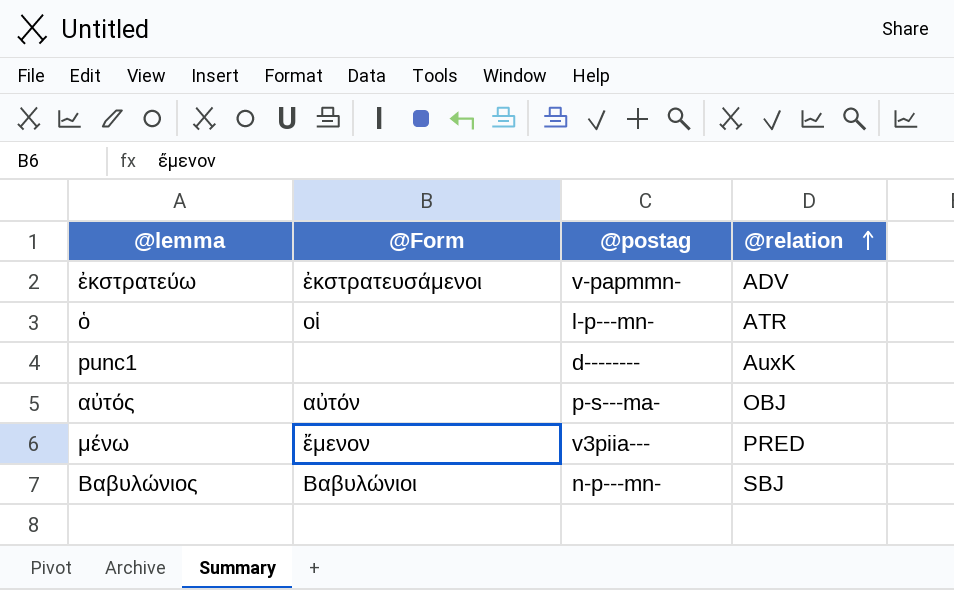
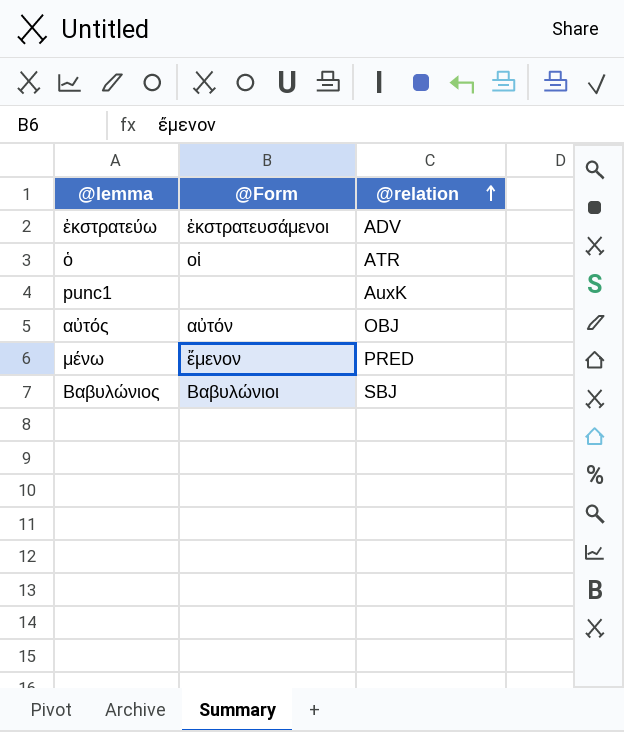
column @postag | position: 3 -> none

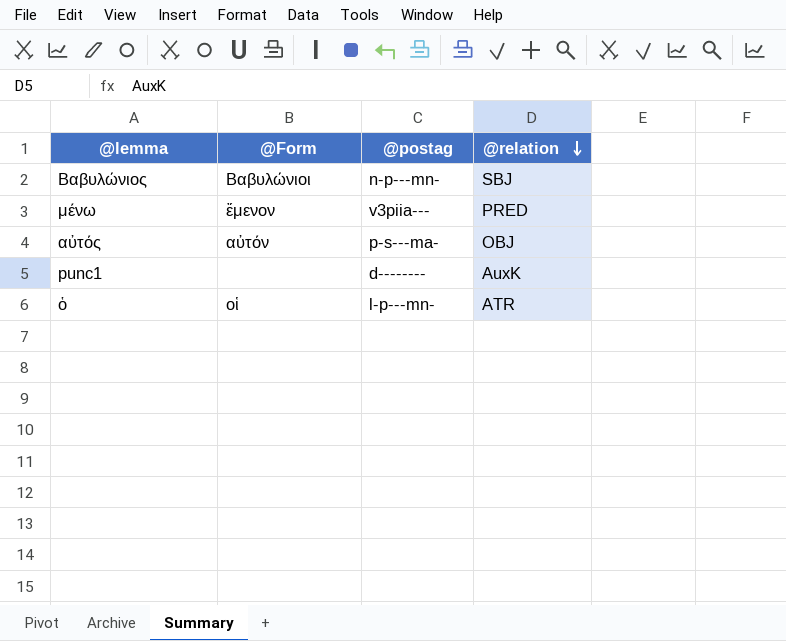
row order: @relation ascending -> @relation descending
column @postag | position: none -> 3
row ἐκστρατεύω: ἐκστρατευσάμενοι | ADV -> none

